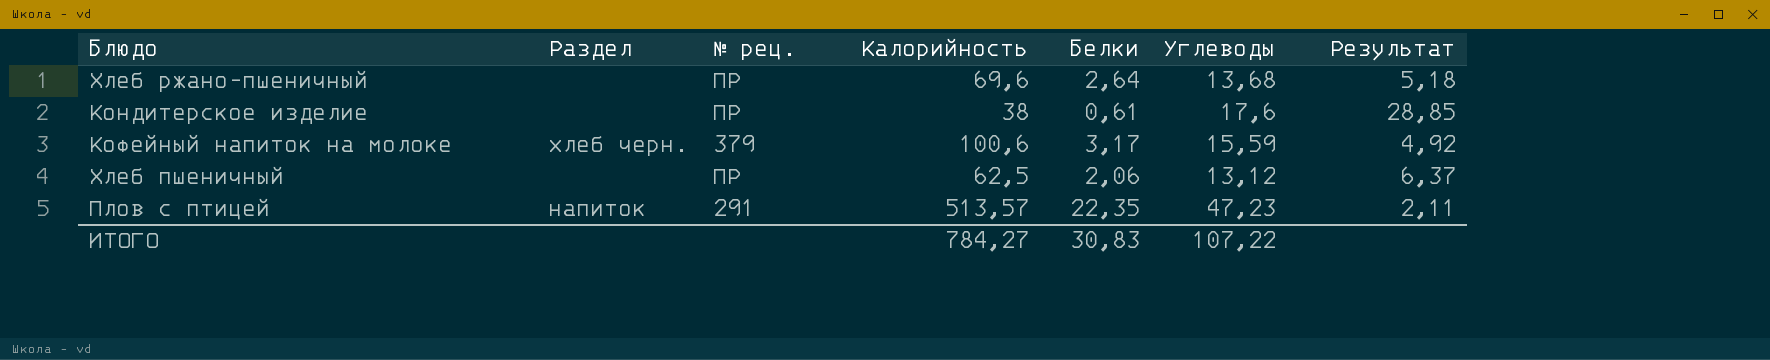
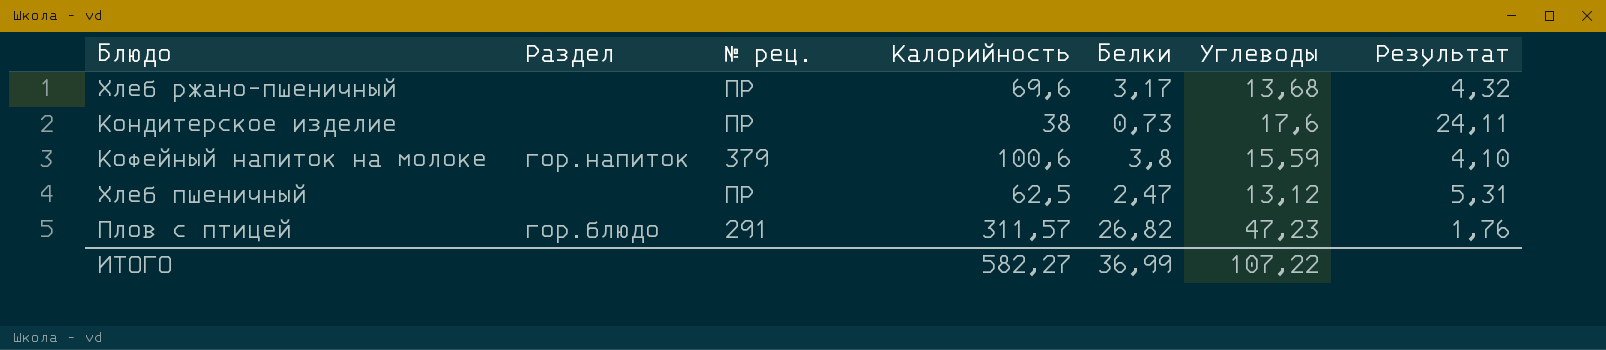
Хлеб ржано-пшеничный | Белки: 2,64 -> 3,17
Хлеб ржано-пшеничный | Результат: 5,18 -> 4,32
Кондитерское изделие | Белки: 0,61 -> 0,73
Кондитерское изделие | Результат: 28,85 -> 24,11
Кофейный напиток на молоке | Раздел: хлеб черн. -> гор.напиток
Кофейный напиток на молоке | Белки: 3,17 -> 3,8
Кофейный напиток на молоке | Результат: 4,92 -> 4,10
Хлеб пшеничный | Белки: 2,06 -> 2,47
Хлеб пшеничный | Результат: 6,37 -> 5,31
Плов с птицей | Раздел: напиток -> гор.блюдо
Плов с птицей | Калорийность: 513,57 -> 311,57
Плов с птицей | Белки: 22,35 -> 26,82
Плов с птицей | Результат: 2,11 -> 1,76
ИТОГО | Калорийность: 784,27 -> 582,27
ИТОГО | Белки: 30,83 -> 36,99

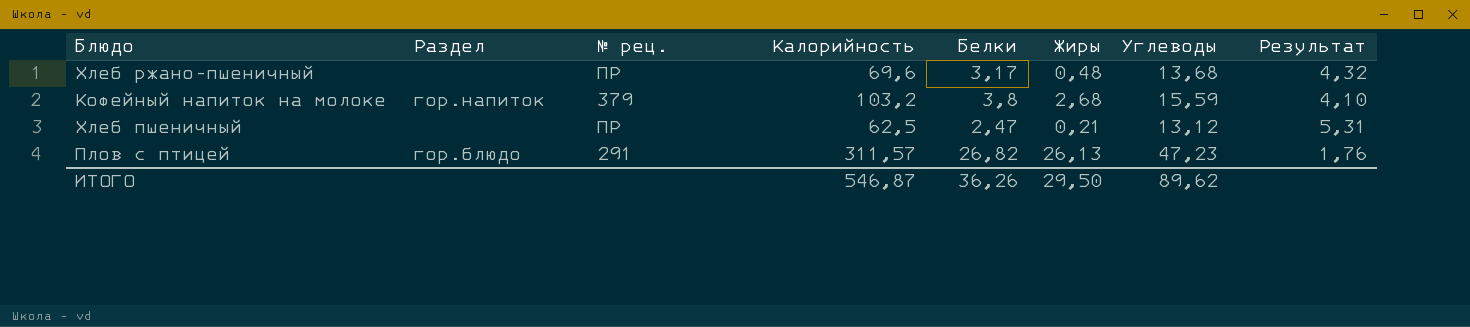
column Жиры | position: none -> 6
row Кондитерское изделие: none | ПР | 38 | 0,73 | 17,6 | 24,11 -> none
Кофейный напиток на молоке | Калорийность: 100,6 -> 103,2
ИТОГО | Калорийность: 582,27 -> 546,87
ИТОГО | Белки: 36,99 -> 36,26
ИТОГО | Углеводы: 107,22 -> 89,62

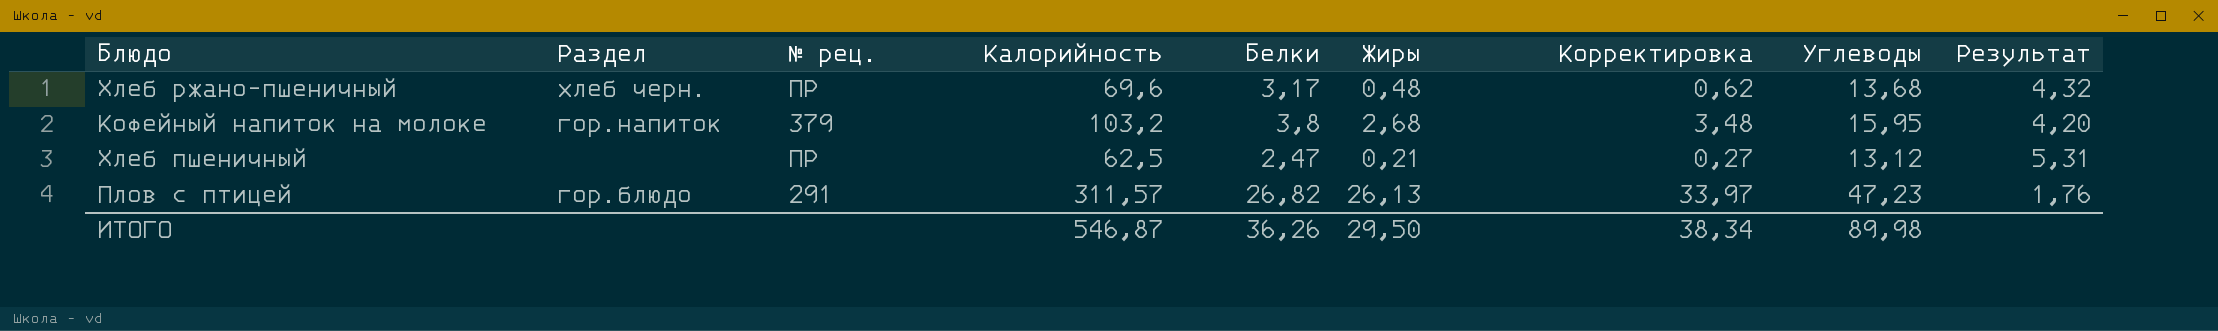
column Корректировка | formula: none -> [Жиры] * 1,3
Хлеб ржано-пшеничный | Раздел: none -> хлеб черн.
Кофейный напиток на молоке | Углеводы: 15,59 -> 15,95
Кофейный напиток на молоке | Результат: 4,10 -> 4,20
ИТОГО | Углеводы: 89,62 -> 89,98

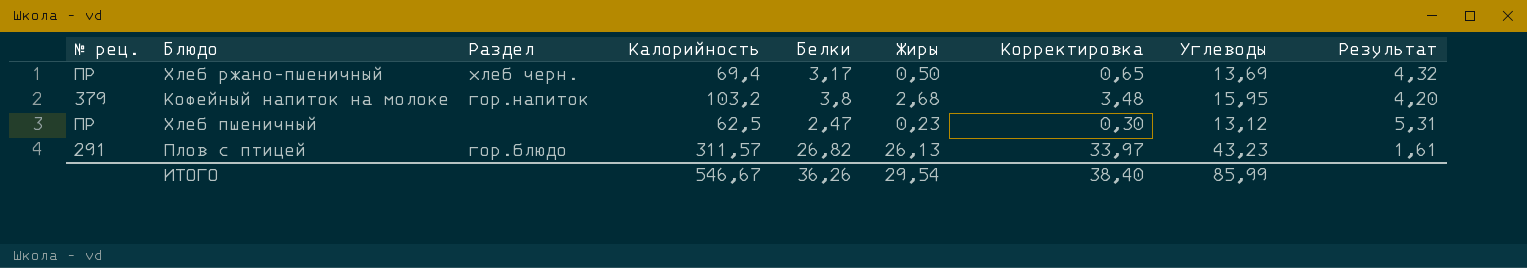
column № рец. | position: 3 -> 1
Хлеб ржано-пшеничный | Калорийность: 69,6 -> 69,4
Хлеб ржано-пшеничный | Жиры: 0,48 -> 0,50
Хлеб ржано-пшеничный | Корректировка: 0,62 -> 0,65
Хлеб ржано-пшеничный | Углеводы: 13,68 -> 13,69
Хлеб пшеничный | Жиры: 0,21 -> 0,23
Хлеб пшеничный | Корректировка: 0,27 -> 0,30
Плов с птицей | Углеводы: 47,23 -> 43,23
Плов с птицей | Результат: 1,76 -> 1,61
ИТОГО | Калорийность: 546,87 -> 546,67
ИТОГО | Жиры: 29,50 -> 29,54
ИТОГО | Корректировка: 38,34 -> 38,40
ИТОГО | Углеводы: 89,98 -> 85,99

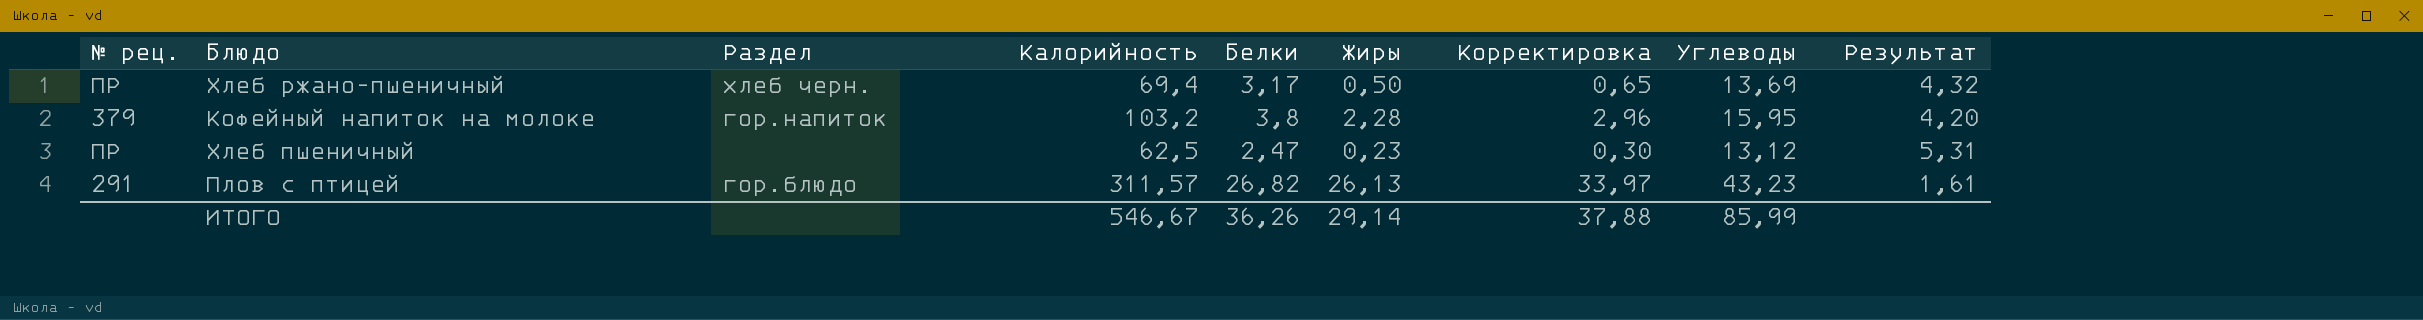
Кофейный напиток на молоке | Жиры: 2,68 -> 2,28
Кофейный напиток на молоке | Корректировка: 3,48 -> 2,96
ИТОГО | Жиры: 29,54 -> 29,14
ИТОГО | Корректировка: 38,40 -> 37,88

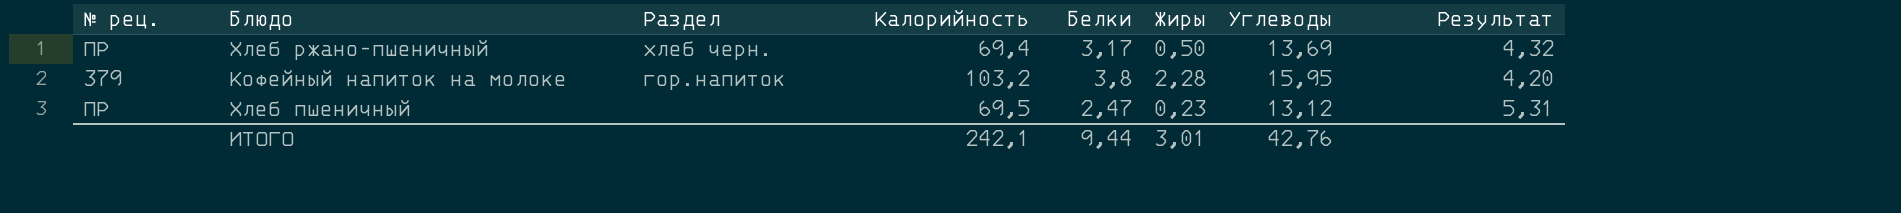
column Корректировка | formula: [Жиры] * 1,3 -> none
row Плов с птицей: 291 | гор.блюдо | 311,57 | 26,82 | 26,13 | 33,97 | 43,23 | 1,61 -> none
Хлеб пшеничный | Калорийность: 62,5 -> 69,5
ИТОГО | Калорийность: 546,67 -> 242,1
ИТОГО | Белки: 36,26 -> 9,44
ИТОГО | Жиры: 29,14 -> 3,01
ИТОГО | Углеводы: 85,99 -> 42,76

